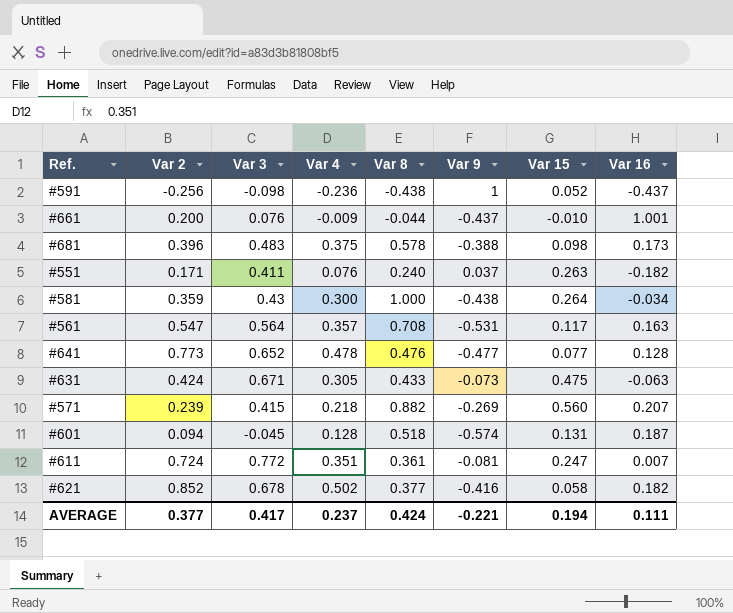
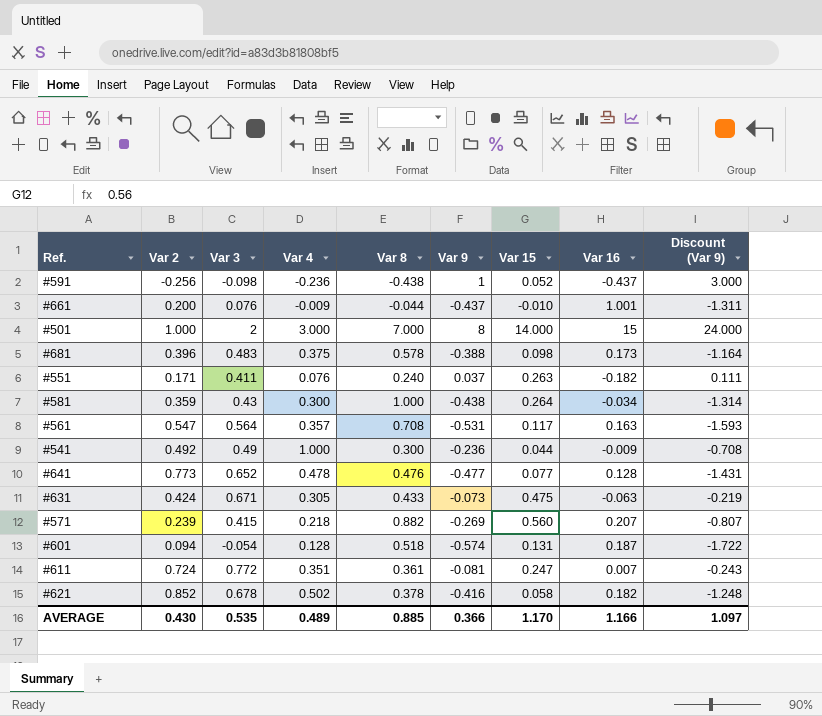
column Discount (Var 9) | formula: none -> [Var 9] * 3
row #501: none -> 1.000 | 2 | 3.000 | 7.000 | 8 | 14.000 | 15 | 24.000
row #541: none -> 0.492 | 0.49 | 1.000 | 0.300 | -0.236 | 0.044 | -0.009 | -0.708
#601 | Var 3: -0.045 -> -0.054
#621 | Var 8: 0.377 -> 0.378
AVERAGE | Var 2: 0.377 -> 0.430
AVERAGE | Var 3: 0.417 -> 0.535
AVERAGE | Var 4: 0.237 -> 0.489
AVERAGE | Var 8: 0.424 -> 0.885
AVERAGE | Var 9: -0.221 -> 0.366
AVERAGE | Var 15: 0.194 -> 1.170
AVERAGE | Var 16: 0.111 -> 1.166

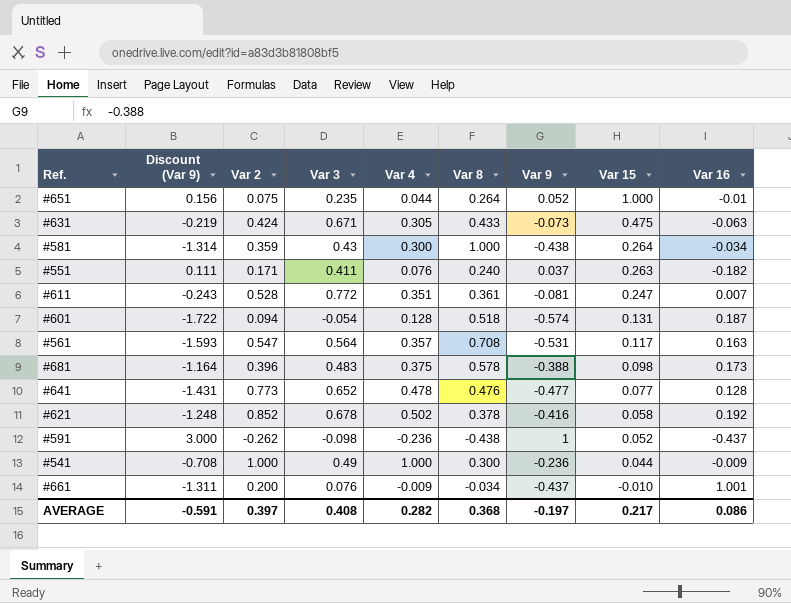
row order: none -> Var 15 descending
column Discount (Var 9) | position: 9 -> 2
row #501: 1.000 | 2 | 3.000 | 7.000 | 8 | 14.000 | 15 | 24.000 -> none
row #571: 0.239 | 0.415 | 0.218 | 0.882 | -0.269 | 0.560 | 0.207 | -0.807 -> none
row #651: none -> 0.156 | 0.075 | 0.235 | 0.044 | 0.264 | 0.052 | 1.000 | -0.01
#611 | Var 2: 0.724 -> 0.528
#621 | Var 16: 0.182 -> 0.192
#591 | Var 2: -0.256 -> -0.262
#541 | Var 2: 0.492 -> 1.000
#661 | Var 8: -0.044 -> -0.034
AVERAGE | Discount (Var 9): 1.097 -> -0.591
AVERAGE | Var 2: 0.430 -> 0.397
AVERAGE | Var 3: 0.535 -> 0.408
AVERAGE | Var 4: 0.489 -> 0.282
AVERAGE | Var 8: 0.885 -> 0.368
AVERAGE | Var 9: 0.366 -> -0.197
AVERAGE | Var 15: 1.170 -> 0.217
AVERAGE | Var 16: 1.166 -> 0.086

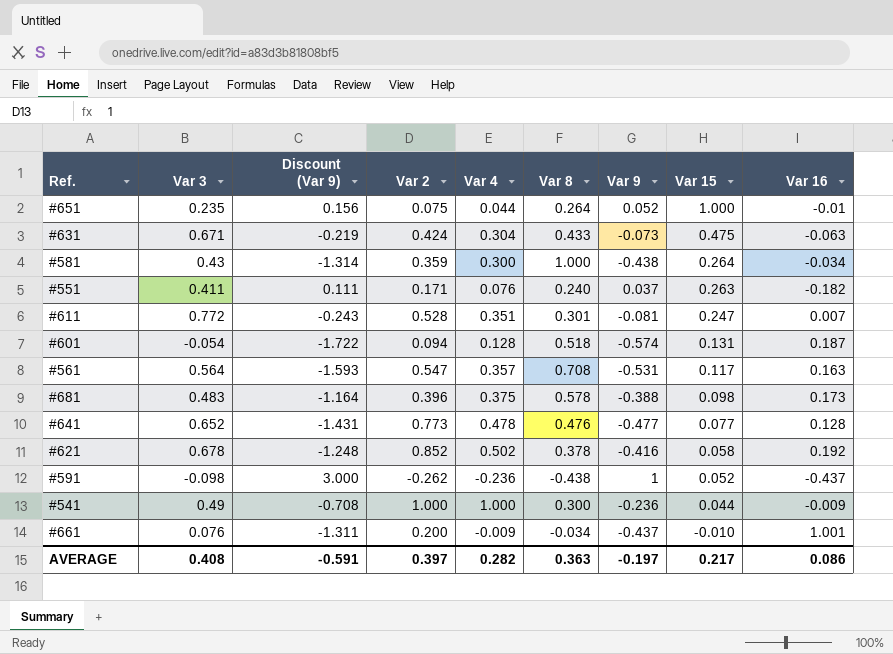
column Var 3 | position: 4 -> 2
#631 | Var 4: 0.305 -> 0.304
#611 | Var 8: 0.361 -> 0.301
AVERAGE | Var 8: 0.368 -> 0.363

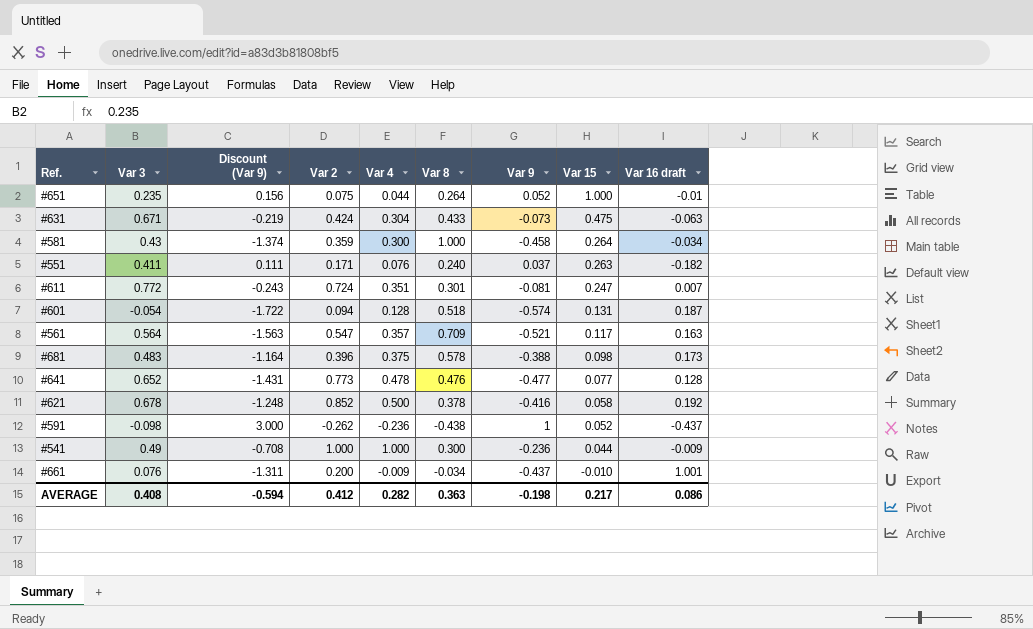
column name: Var 16 -> Var 16 draft
#581 | Discount (Var 9): -1.314 -> -1.374
#581 | Var 9: -0.438 -> -0.458
#611 | Var 2: 0.528 -> 0.724
#561 | Discount (Var 9): -1.593 -> -1.563
#561 | Var 8: 0.708 -> 0.709
#561 | Var 9: -0.531 -> -0.521
#621 | Var 4: 0.502 -> 0.500
AVERAGE | Discount (Var 9): -0.591 -> -0.594
AVERAGE | Var 2: 0.397 -> 0.412
AVERAGE | Var 9: -0.197 -> -0.198

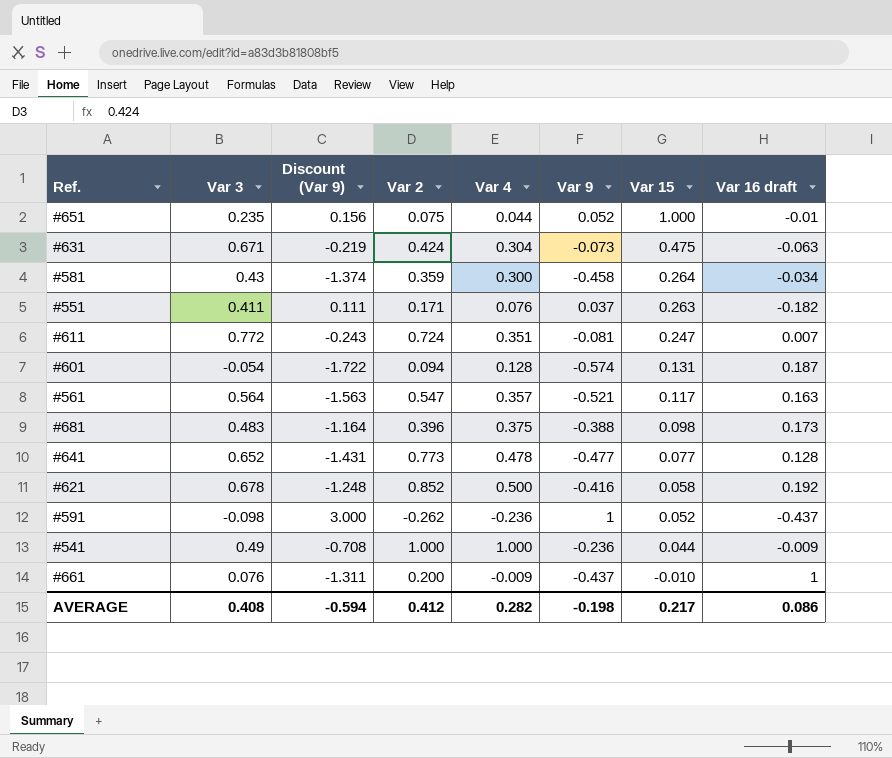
column Var 8 | position: 6 -> none
#661 | Var 16 draft: 1.001 -> 1

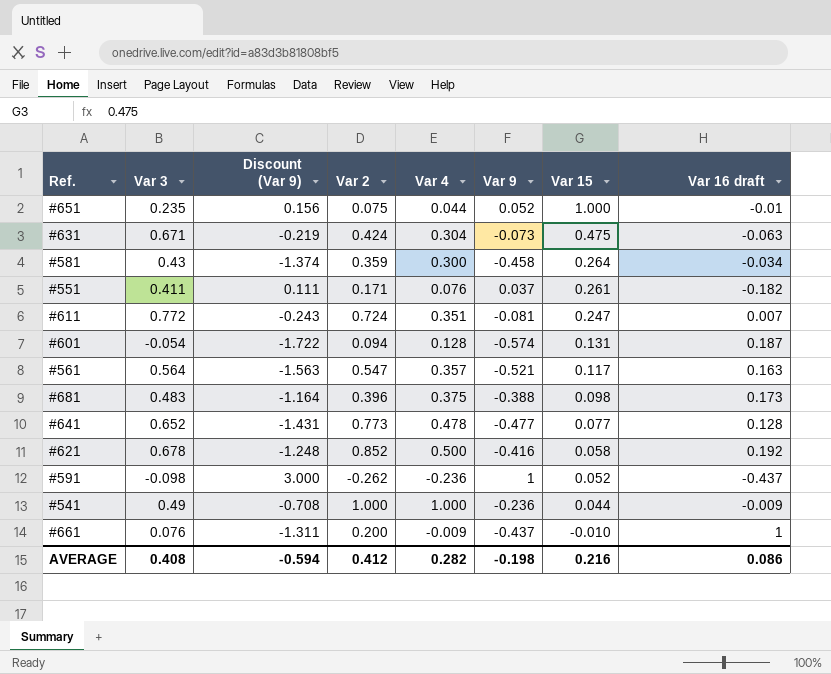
#551 | Var 15: 0.263 -> 0.261
AVERAGE | Var 15: 0.217 -> 0.216

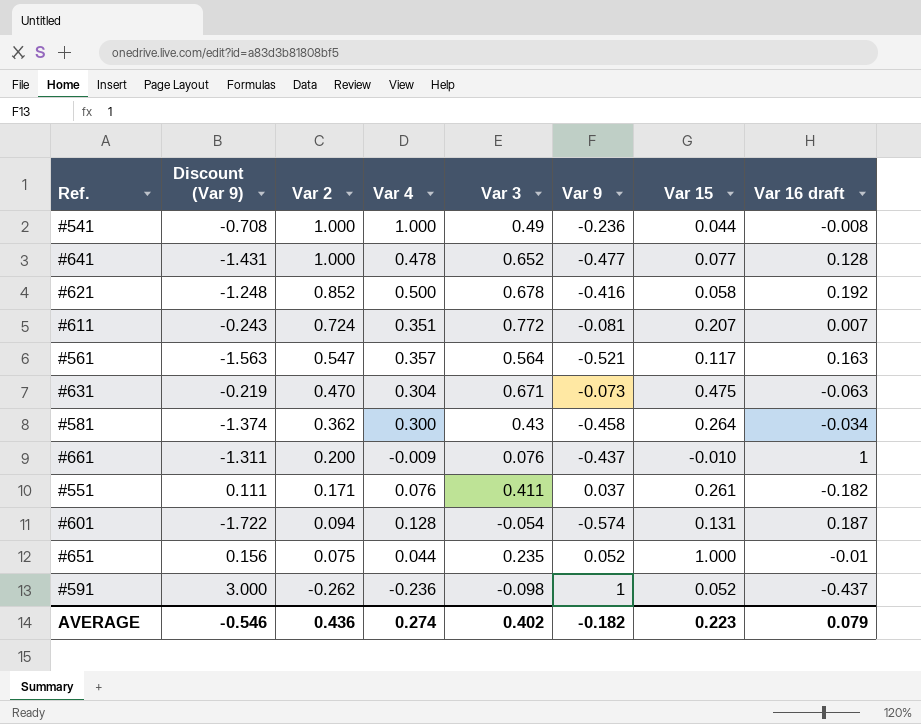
row order: Var 15 descending -> Var 2 descending
column Var 3 | position: 2 -> 5
row #681: 0.483 | -1.164 | 0.396 | 0.375 | -0.388 | 0.098 | 0.173 -> none
#541 | Var 16 draft: -0.009 -> -0.008
#641 | Var 2: 0.773 -> 1.000
#611 | Var 15: 0.247 -> 0.207
#631 | Var 2: 0.424 -> 0.470
#581 | Var 2: 0.359 -> 0.362
AVERAGE | Discount (Var 9): -0.594 -> -0.546
AVERAGE | Var 2: 0.412 -> 0.436
AVERAGE | Var 4: 0.282 -> 0.274
AVERAGE | Var 3: 0.408 -> 0.402
AVERAGE | Var 9: -0.198 -> -0.182
AVERAGE | Var 15: 0.216 -> 0.223
AVERAGE | Var 16 draft: 0.086 -> 0.079

